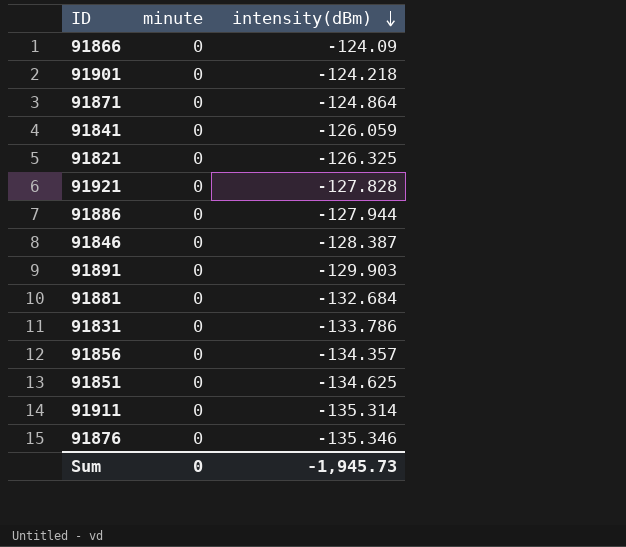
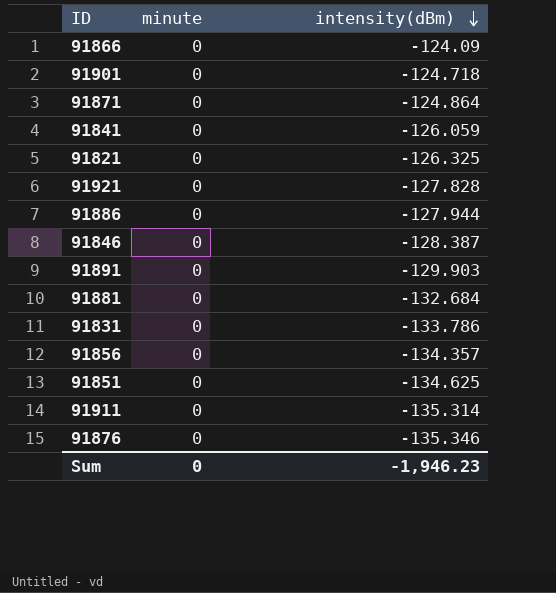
91901 | intensity(dBm): -124.218 -> -124.718
Sum | intensity(dBm): -1,945.73 -> -1,946.23

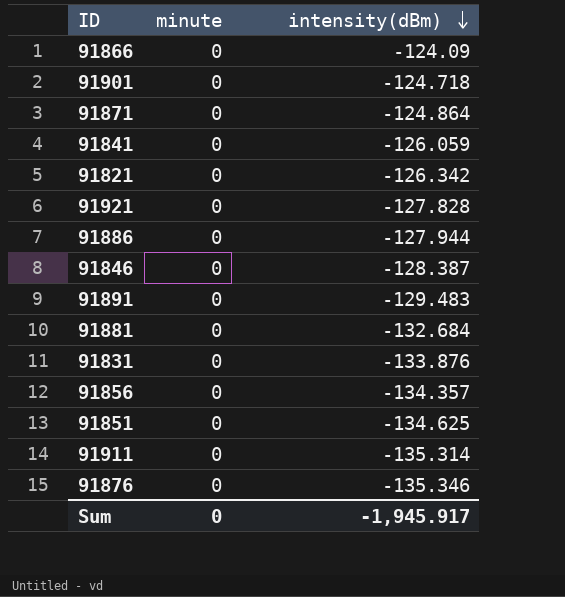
91821 | intensity(dBm): -126.325 -> -126.342
91891 | intensity(dBm): -129.903 -> -129.483
91831 | intensity(dBm): -133.786 -> -133.876
Sum | intensity(dBm): -1,946.23 -> -1,945.917

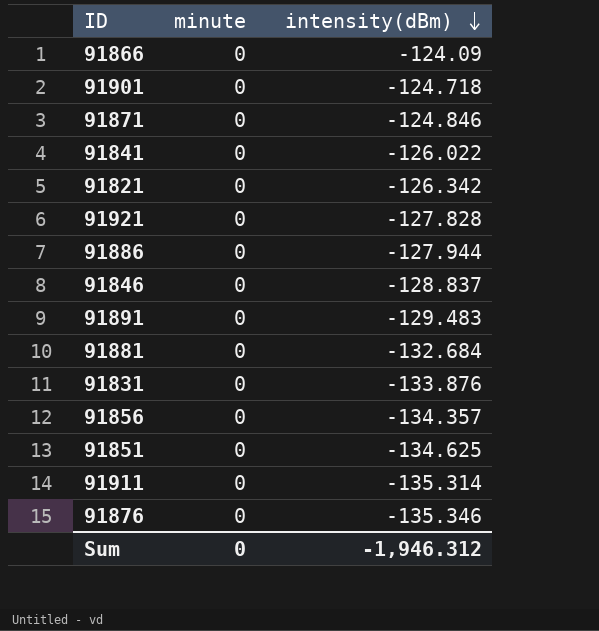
91871 | intensity(dBm): -124.864 -> -124.846
91841 | intensity(dBm): -126.059 -> -126.022
91846 | intensity(dBm): -128.387 -> -128.837
Sum | intensity(dBm): -1,945.917 -> -1,946.312

